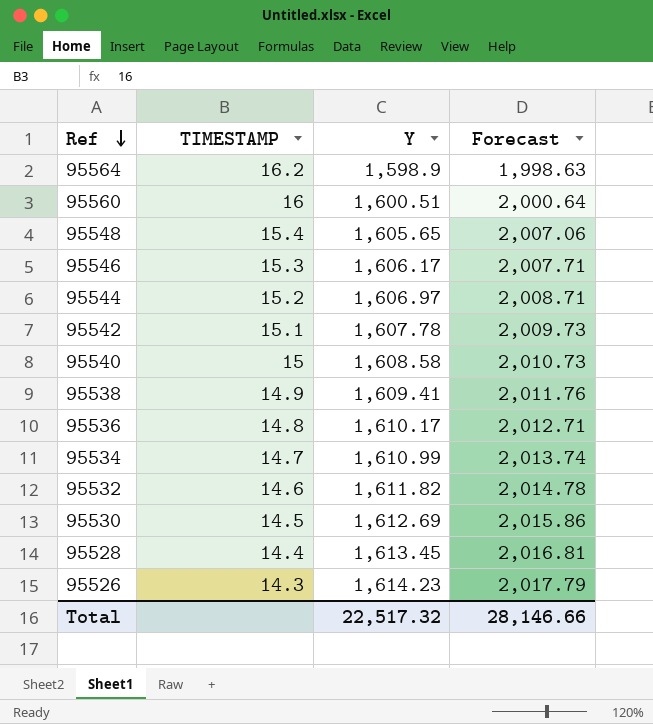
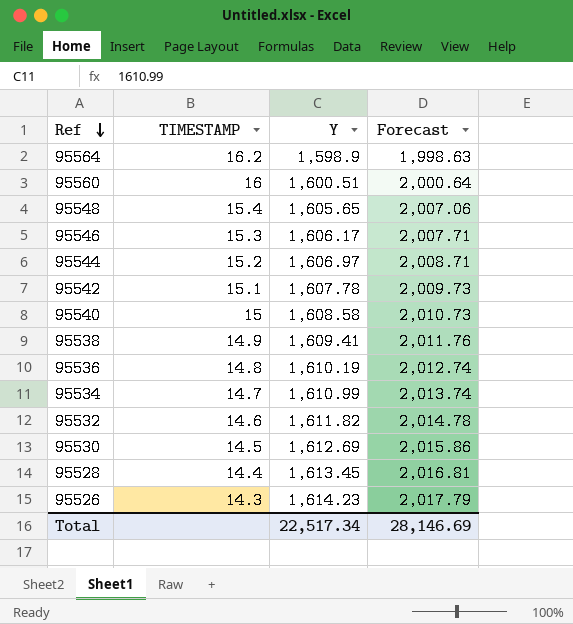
95536 | Y: 1,610.17 -> 1,610.19
95536 | Forecast: 2,012.71 -> 2,012.74
Total | Y: 22,517.32 -> 22,517.34
Total | Forecast: 28,146.66 -> 28,146.69

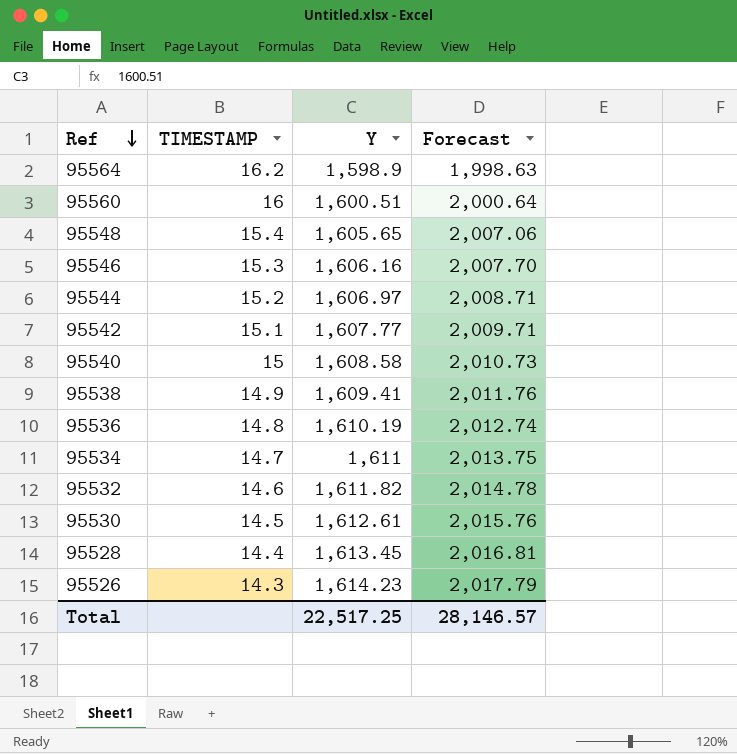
95546 | Y: 1,606.17 -> 1,606.16
95546 | Forecast: 2,007.71 -> 2,007.70
95542 | Y: 1,607.78 -> 1,607.77
95542 | Forecast: 2,009.73 -> 2,009.71
95534 | Y: 1,610.99 -> 1,611
95534 | Forecast: 2,013.74 -> 2,013.75
95530 | Y: 1,612.69 -> 1,612.61
95530 | Forecast: 2,015.86 -> 2,015.76
Total | Y: 22,517.34 -> 22,517.25
Total | Forecast: 28,146.69 -> 28,146.57

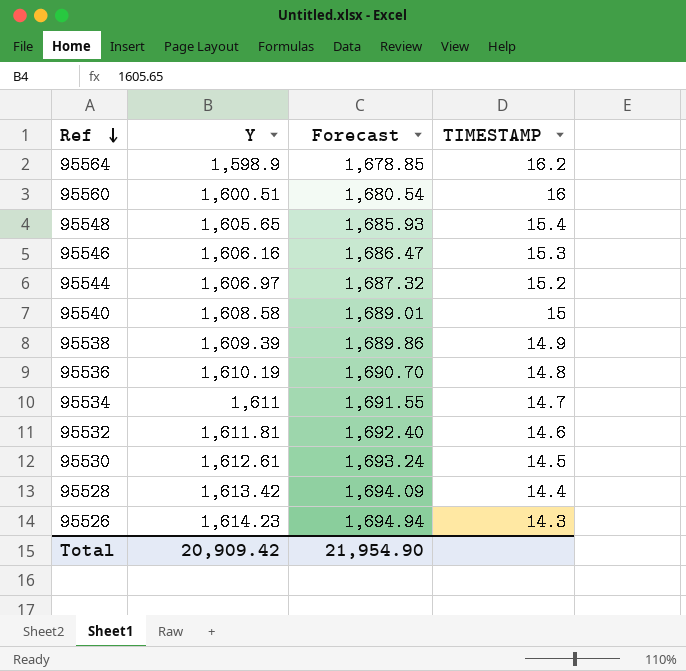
column Forecast | formula: [Y] * 1.25 -> [Y] * 1.05
column TIMESTAMP | position: 2 -> 4
row 95542: 15.1 | 1,607.77 | 2,009.71 -> none
95538 | Y: 1,609.41 -> 1,609.39
95532 | Y: 1,611.82 -> 1,611.81
95528 | Y: 1,613.45 -> 1,613.42
Total | Y: 22,517.25 -> 20,909.42
Total | Forecast: 28,146.57 -> 21,954.90

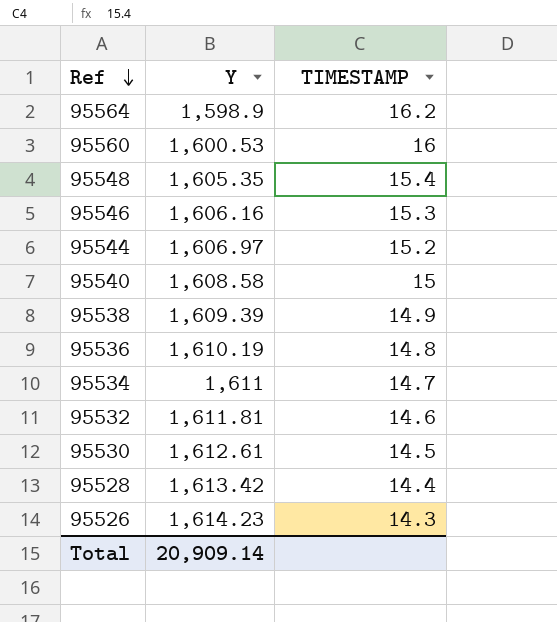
column Forecast | formula: [Y] * 1.05 -> none
95560 | Y: 1,600.51 -> 1,600.53
95548 | Y: 1,605.65 -> 1,605.35
Total | Y: 20,909.42 -> 20,909.14

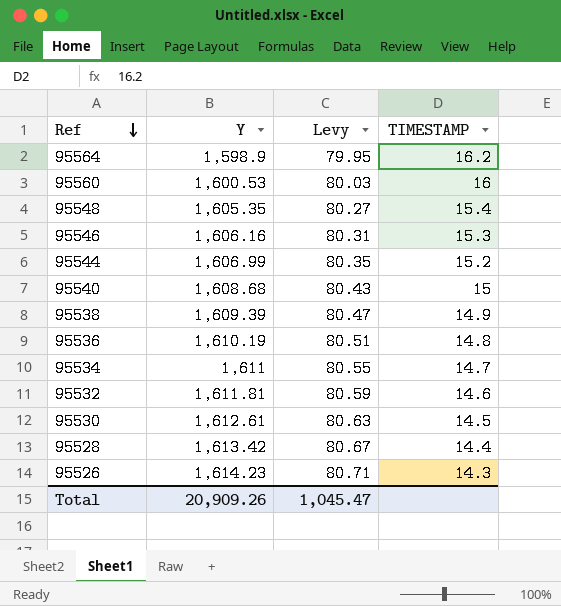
column Levy | formula: none -> [Y] * 0.05
95544 | Y: 1,606.97 -> 1,606.99
95540 | Y: 1,608.58 -> 1,608.68
Total | Y: 20,909.14 -> 20,909.26

